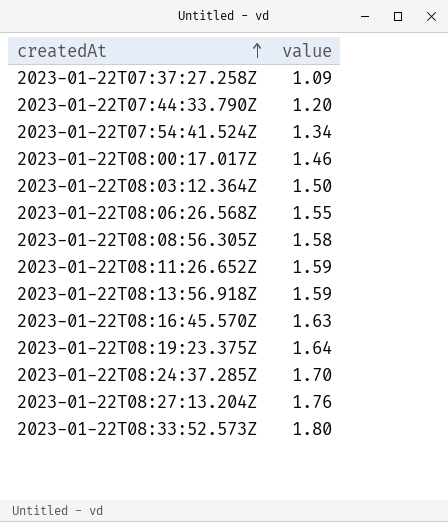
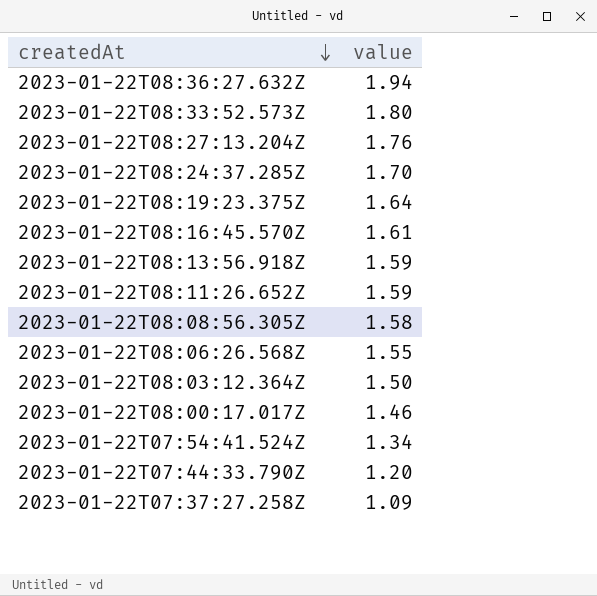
row order: createdAt ascending -> createdAt descending
row 2023-01-22T08:36:27.632Z: none -> 1.94
2023-01-22T08:16:45.570Z | value: 1.63 -> 1.61

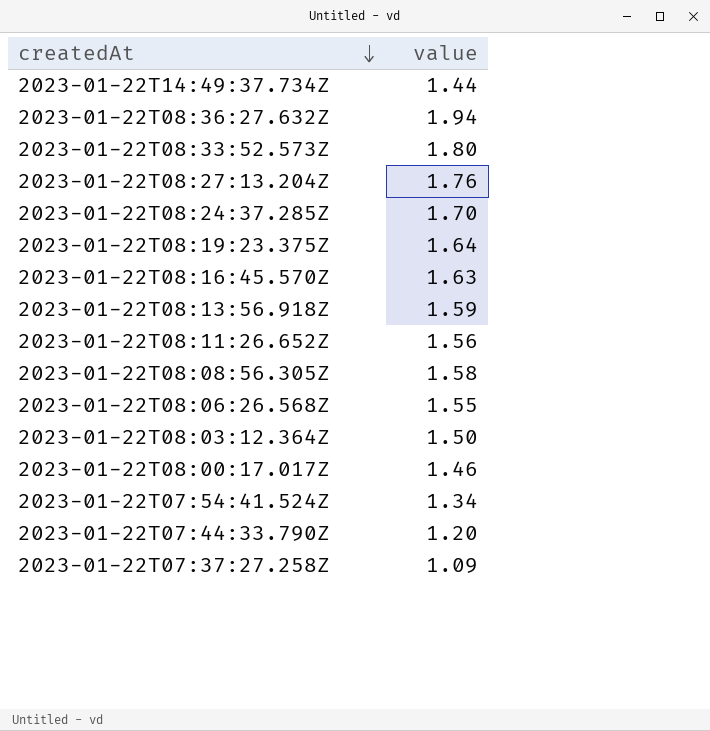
row 2023-01-22T14:49:37.734Z: none -> 1.44
2023-01-22T08:16:45.570Z | value: 1.61 -> 1.63
2023-01-22T08:11:26.652Z | value: 1.59 -> 1.56

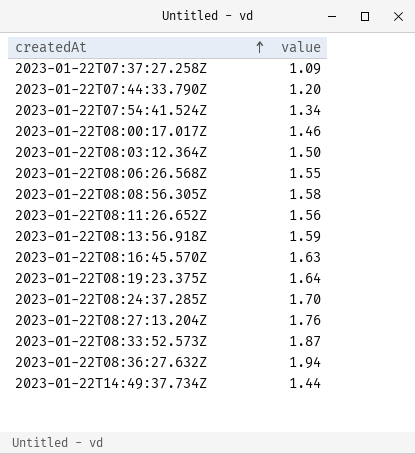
row order: createdAt descending -> createdAt ascending
2023-01-22T08:33:52.573Z | value: 1.80 -> 1.87

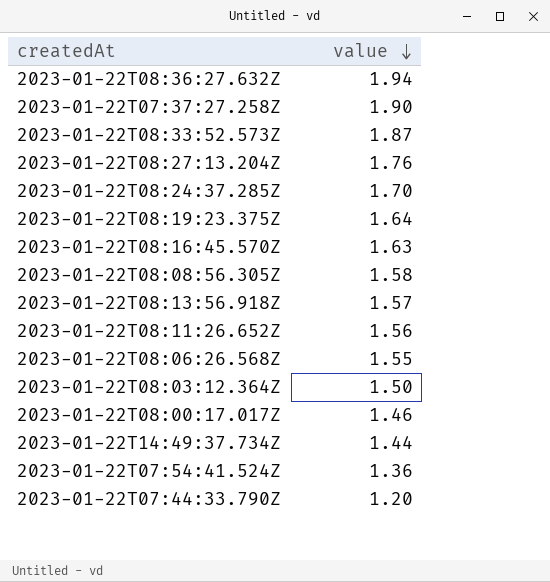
row order: createdAt ascending -> value descending
2023-01-22T07:37:27.258Z | value: 1.09 -> 1.90
2023-01-22T08:13:56.918Z | value: 1.59 -> 1.57
2023-01-22T07:54:41.524Z | value: 1.34 -> 1.36

